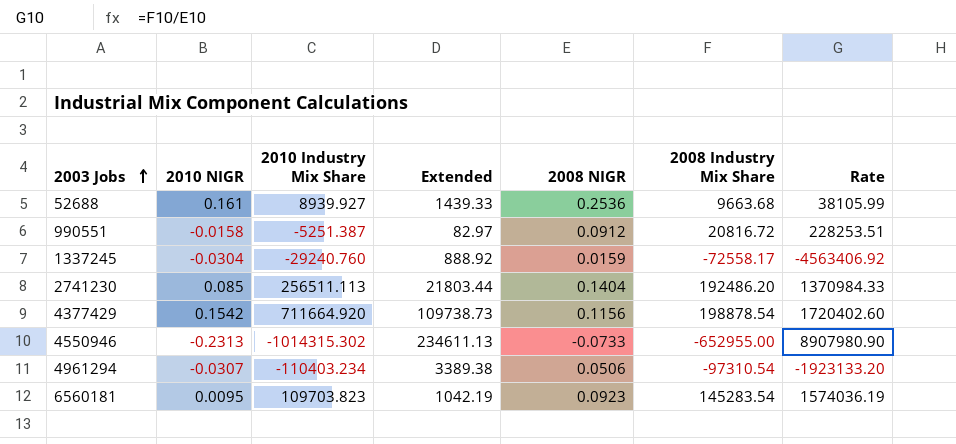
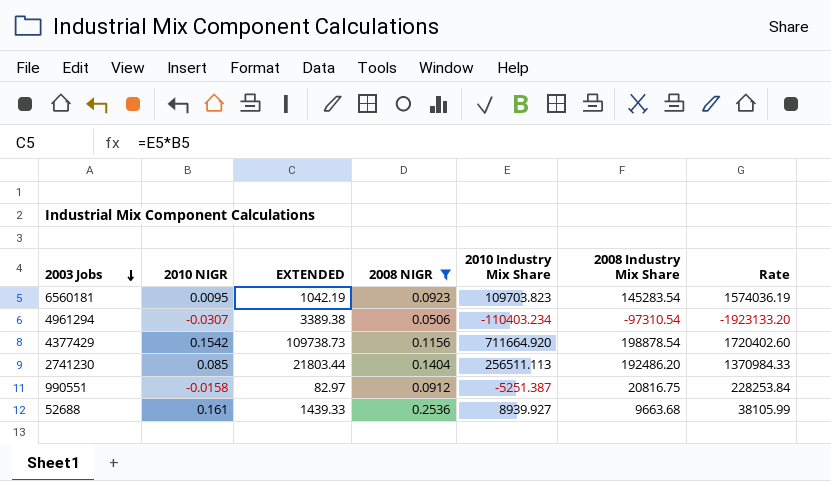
filter: none -> 2008 NIGR >= 0.0506
row order: 2003 Jobs ascending -> 2003 Jobs descending
column name: Extended -> EXTENDED
column 2010 Industry Mix Share | position: 3 -> 5
990551 | 2008 Industry Mix Share: 20816.72 -> 20816.75
990551 | Rate: 228253.51 -> 228253.84

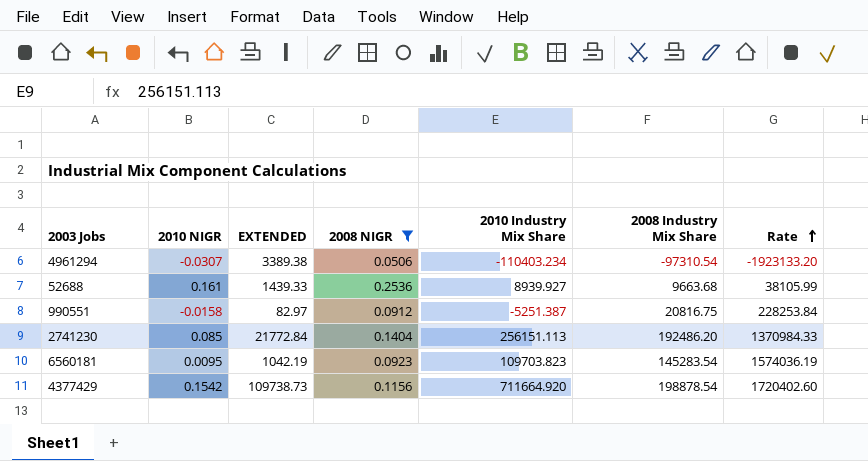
row order: 2003 Jobs descending -> Rate ascending
2741230 | EXTENDED: 21803.44 -> 21772.84
2741230 | 2010 Industry Mix Share: 256511.113 -> 256151.113

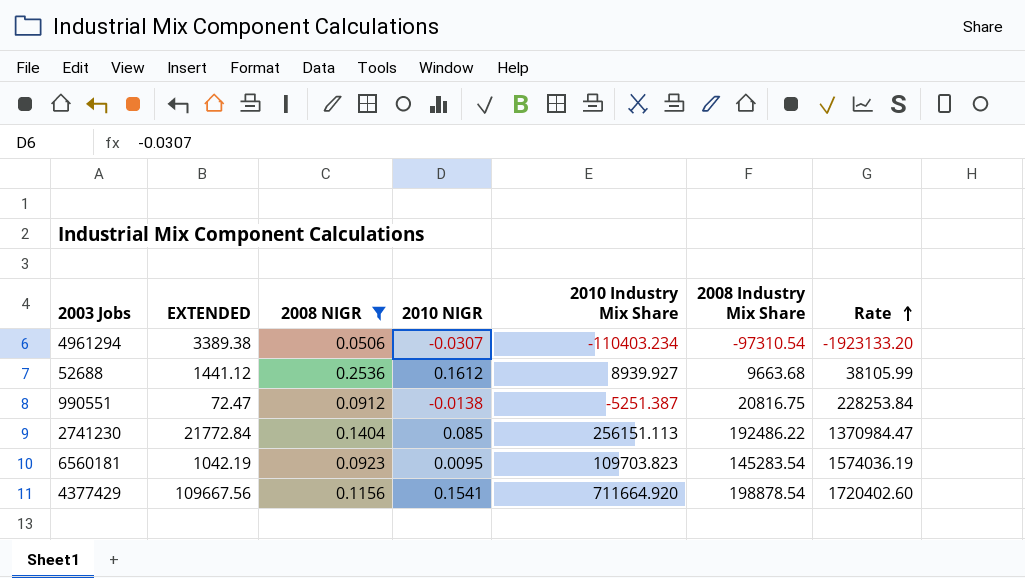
column 2010 NIGR | position: 2 -> 4
52688 | EXTENDED: 1439.33 -> 1441.12
52688 | 2010 NIGR: 0.161 -> 0.1612
990551 | EXTENDED: 82.97 -> 72.47
990551 | 2010 NIGR: -0.0158 -> -0.0138
2741230 | 2008 Industry Mix Share: 192486.20 -> 192486.22
2741230 | Rate: 1370984.33 -> 1370984.47
4377429 | EXTENDED: 109738.73 -> 109667.56
4377429 | 2010 NIGR: 0.1542 -> 0.1541

